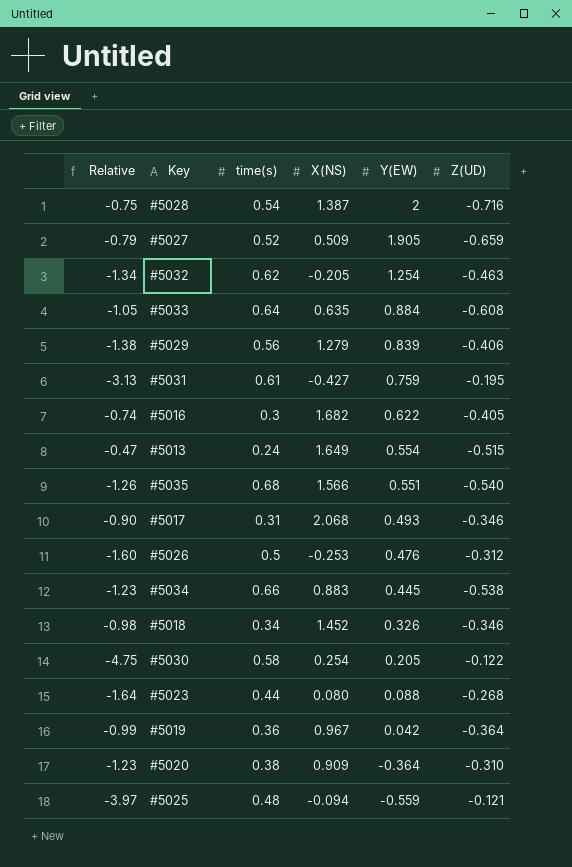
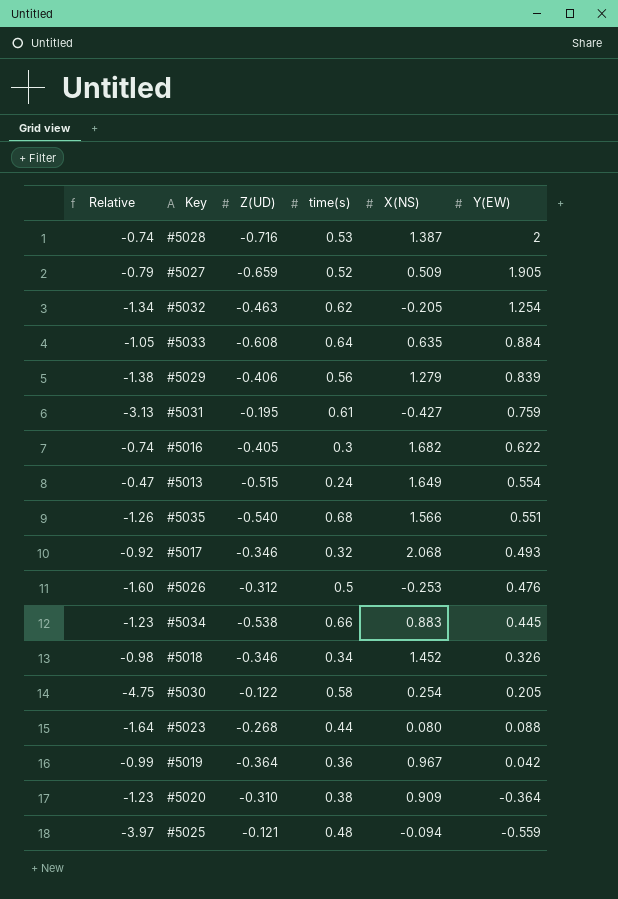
column Z(UD) | position: 6 -> 3
#5028 | Relative: -0.75 -> -0.74
#5028 | time(s): 0.54 -> 0.53
#5017 | Relative: -0.90 -> -0.92
#5017 | time(s): 0.31 -> 0.32

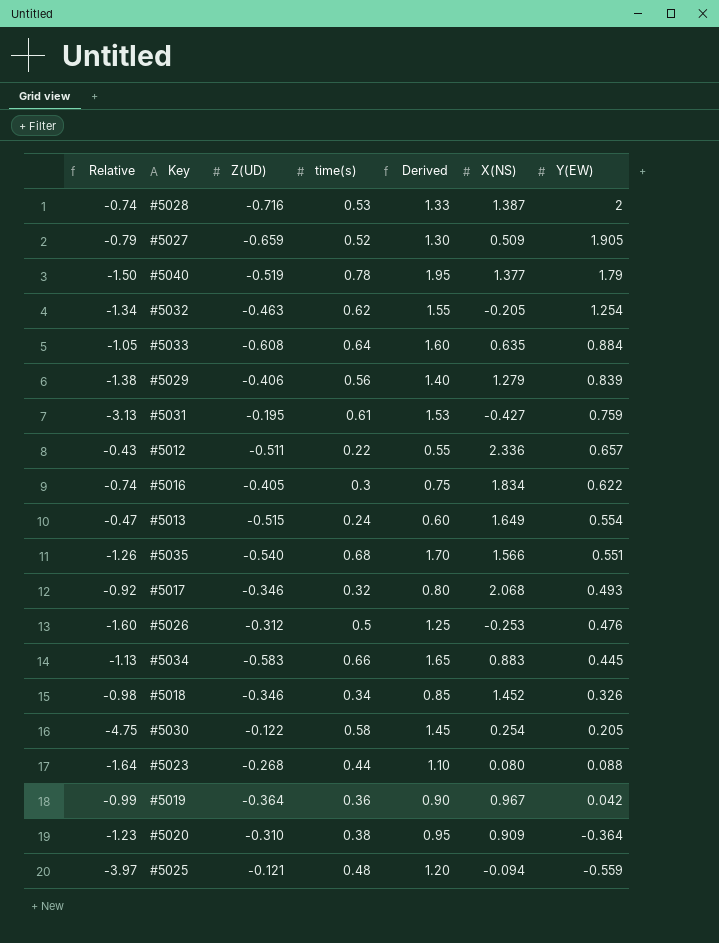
column Derived | formula: none -> [time(s)] * 2.5
row #5040: none -> -1.50 | -0.519 | 0.78 | 1.95 | 1.377 | 1.79
row #5012: none -> -0.43 | -0.511 | 0.22 | 0.55 | 2.336 | 0.657
#5016 | X(NS): 1.682 -> 1.834
#5034 | Relative: -1.23 -> -1.13
#5034 | Z(UD): -0.538 -> -0.583

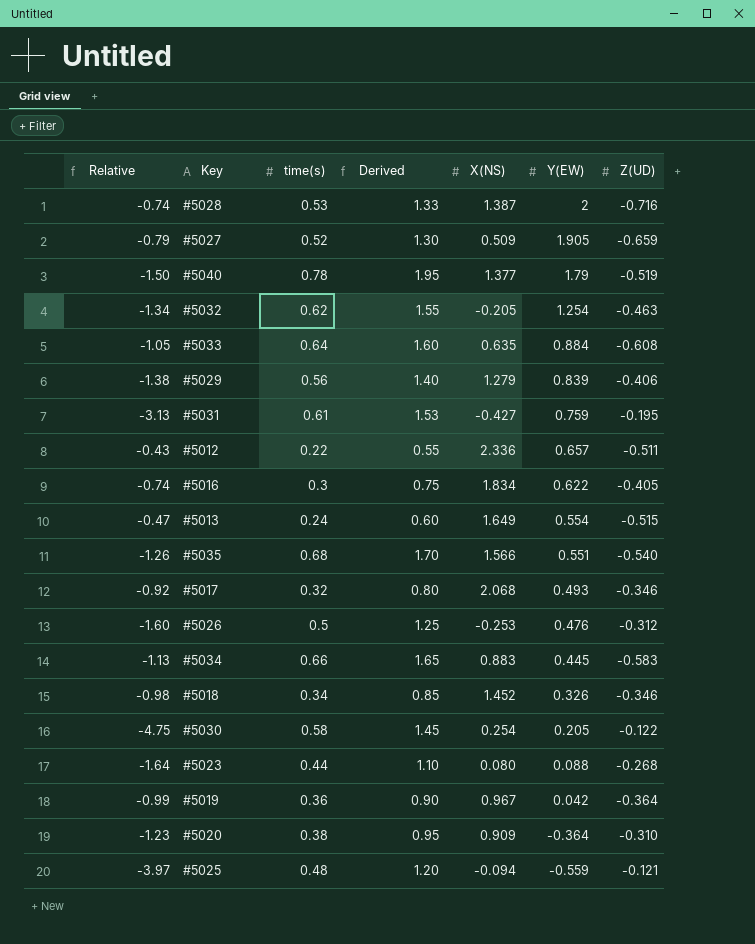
column Z(UD) | position: 3 -> 7

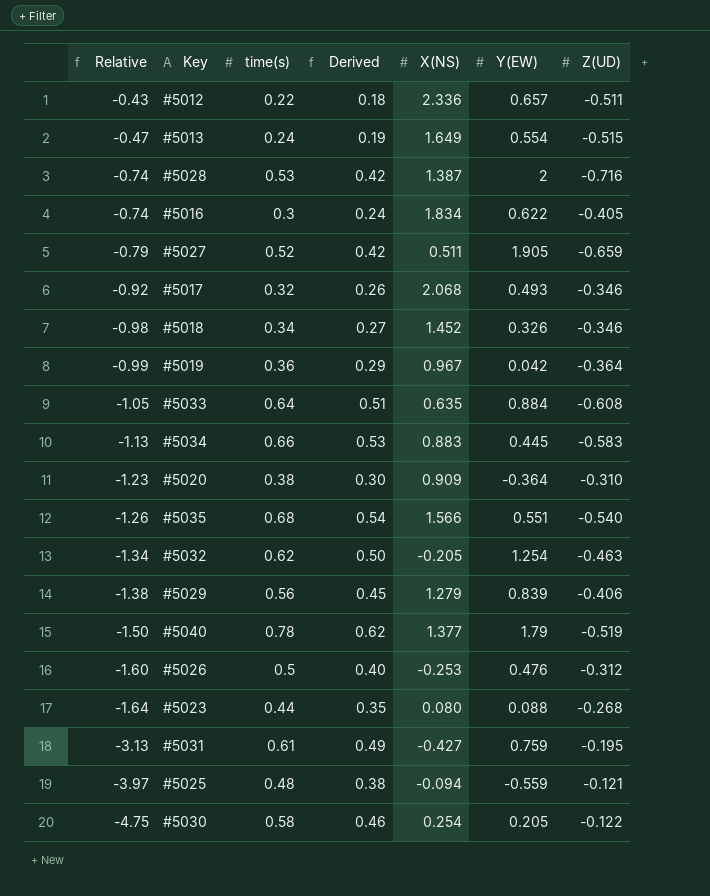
row order: Y(EW) descending -> Relative descending
column Derived | formula: [time(s)] * 2.5 -> [time(s)] * 0.8
#5027 | X(NS): 0.509 -> 0.511

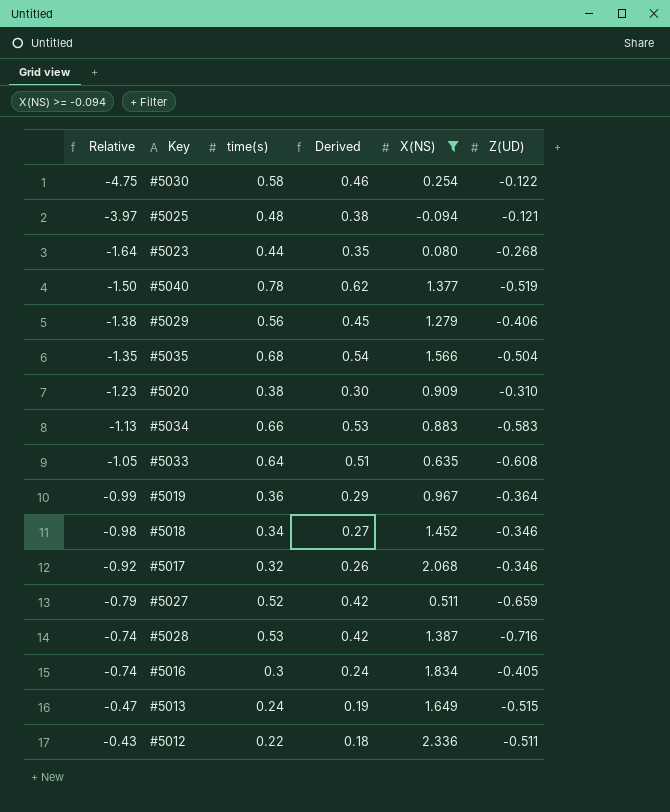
filter: none -> X(NS) >= -0.094
row order: Relative descending -> Relative ascending
column Y(EW) | position: 6 -> none
#5035 | Relative: -1.26 -> -1.35
#5035 | Z(UD): -0.540 -> -0.504

